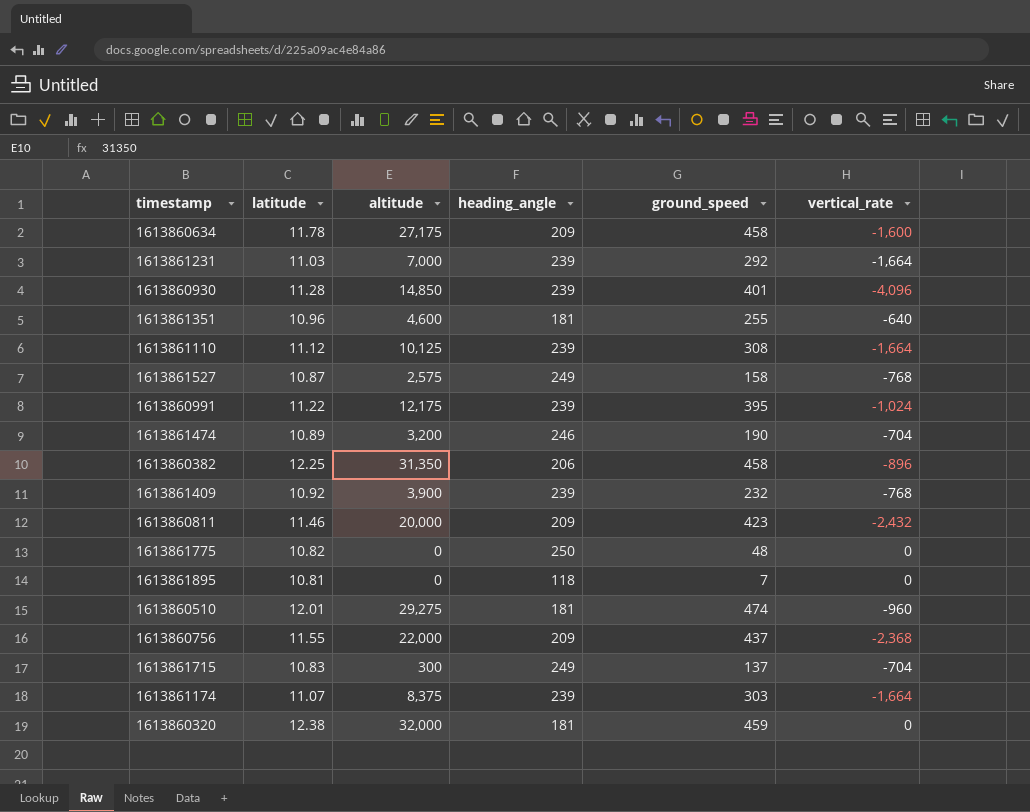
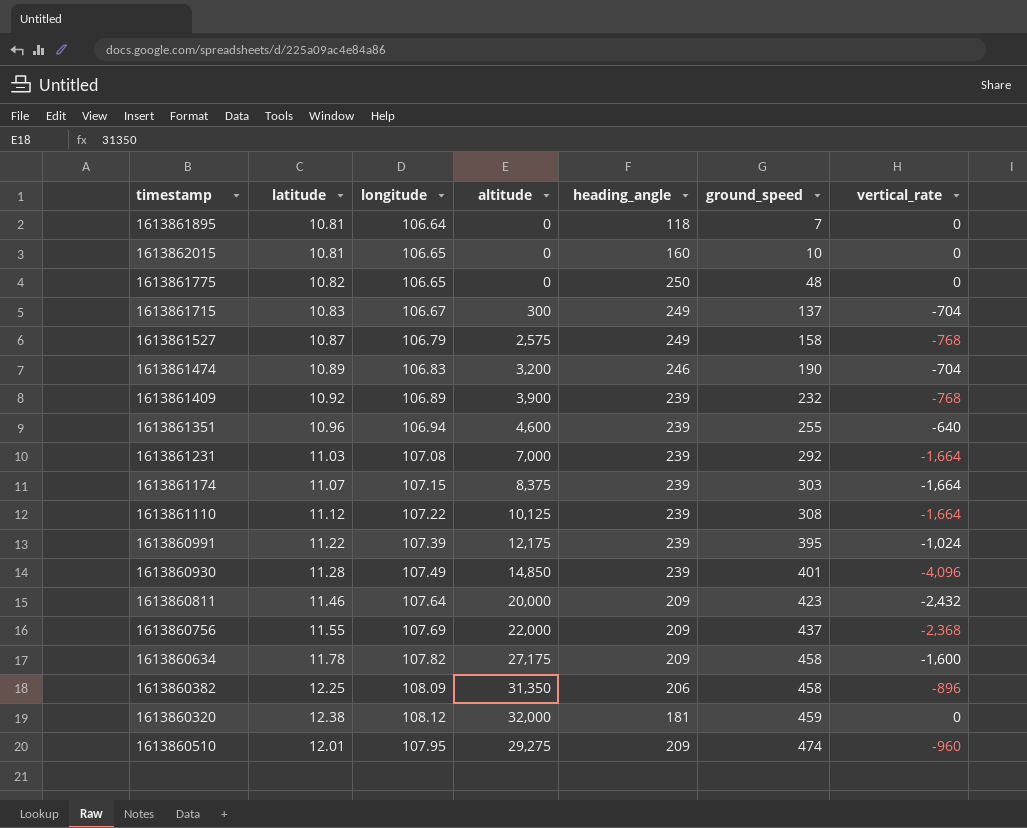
row order: none -> ground_speed ascending
column longitude | position: none -> 3
row 1613862015: none -> 10.81 | 106.65 | 0 | 160 | 10 | 0
1613861351 | heading_angle: 181 -> 239
1613860510 | heading_angle: 181 -> 209

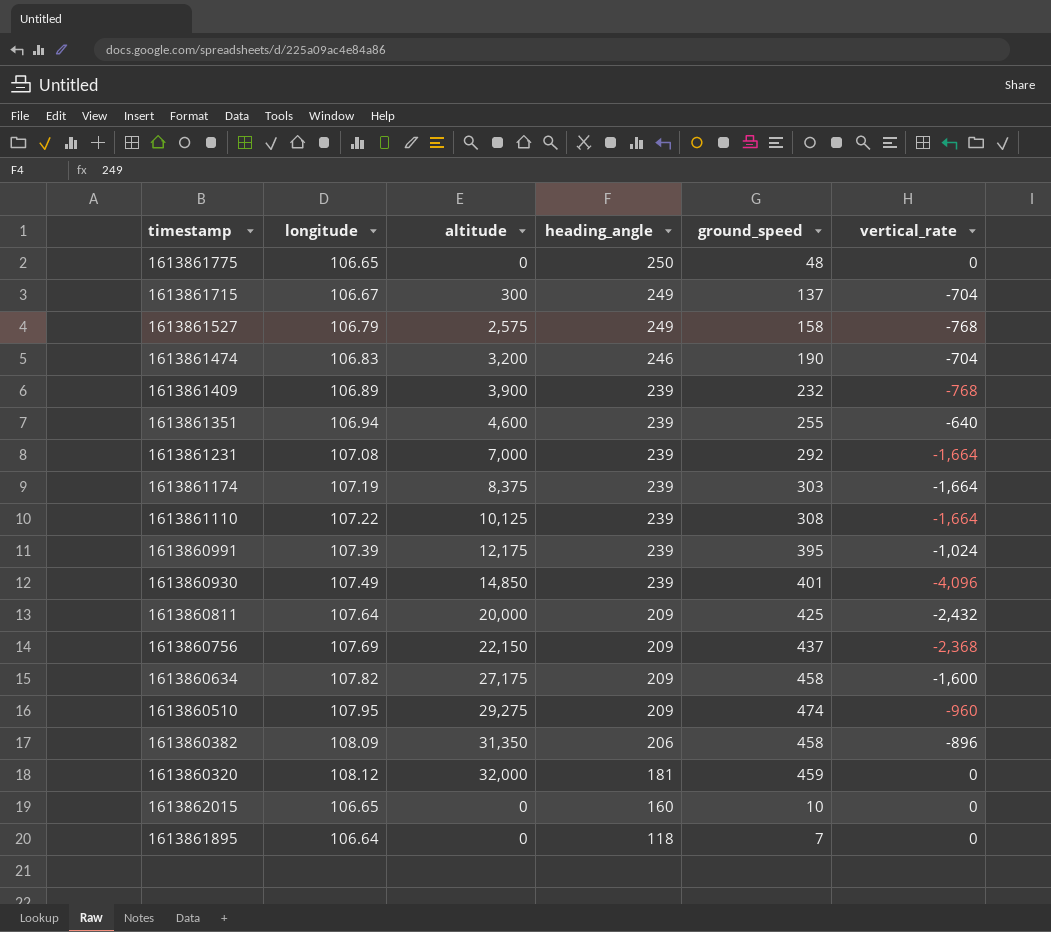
row order: ground_speed ascending -> heading_angle descending
column latitude | position: 2 -> none
1613861174 | longitude: 107.15 -> 107.19
1613860811 | ground_speed: 423 -> 425
1613860756 | altitude: 22,000 -> 22,150

